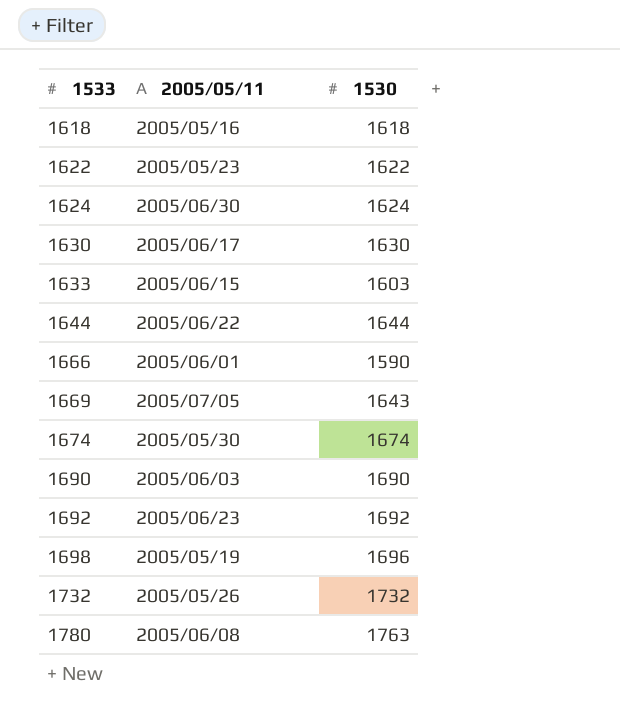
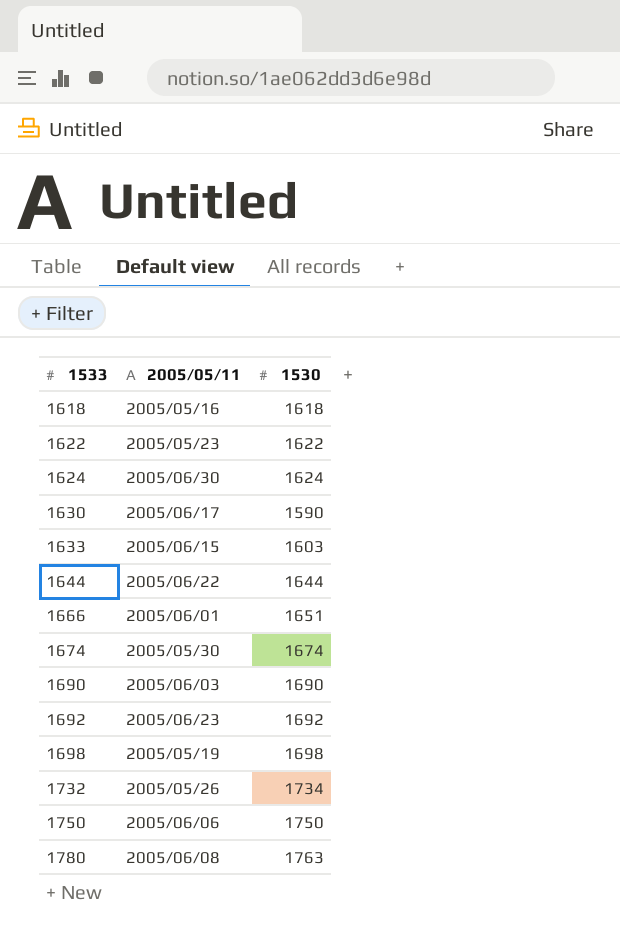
row 1669: 2005/07/05 | 1643 -> none
1630 | 1530: 1630 -> 1590
1666 | 1530: 1590 -> 1651
1698 | 1530: 1696 -> 1698
1732 | 1530: 1732 -> 1734
row 1750: none -> 2005/06/06 | 1750

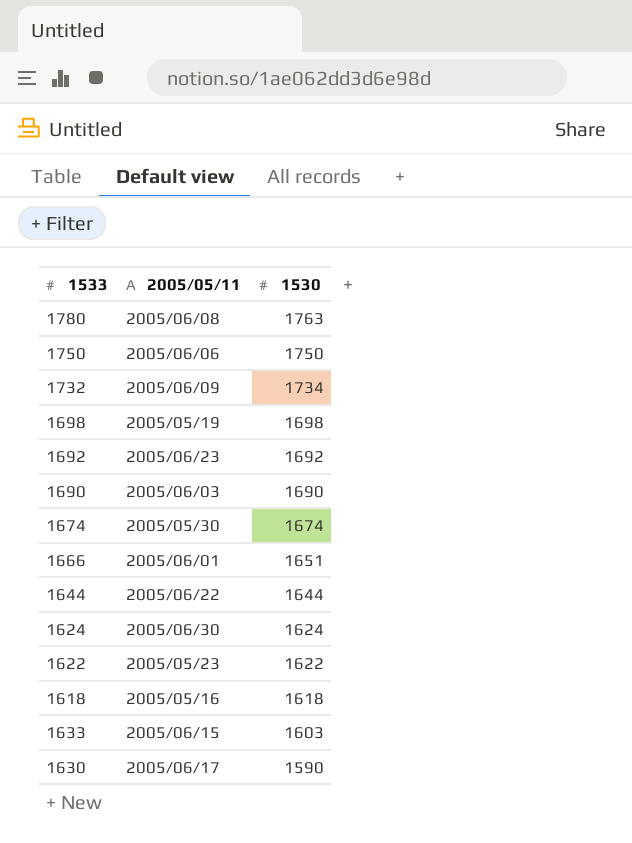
row order: 1533 ascending -> 1530 descending
1732 | 2005/05/11: 2005/05/26 -> 2005/06/09

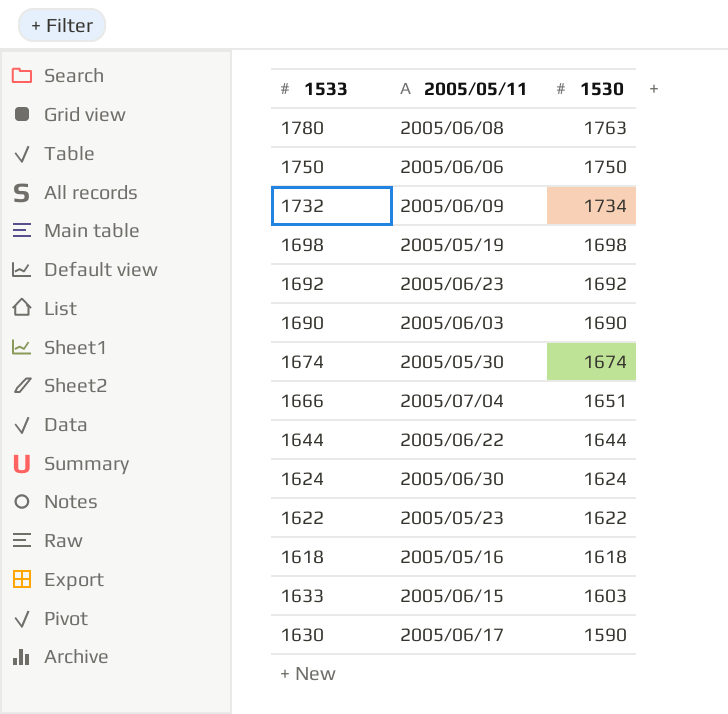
1666 | 2005/05/11: 2005/06/01 -> 2005/07/04

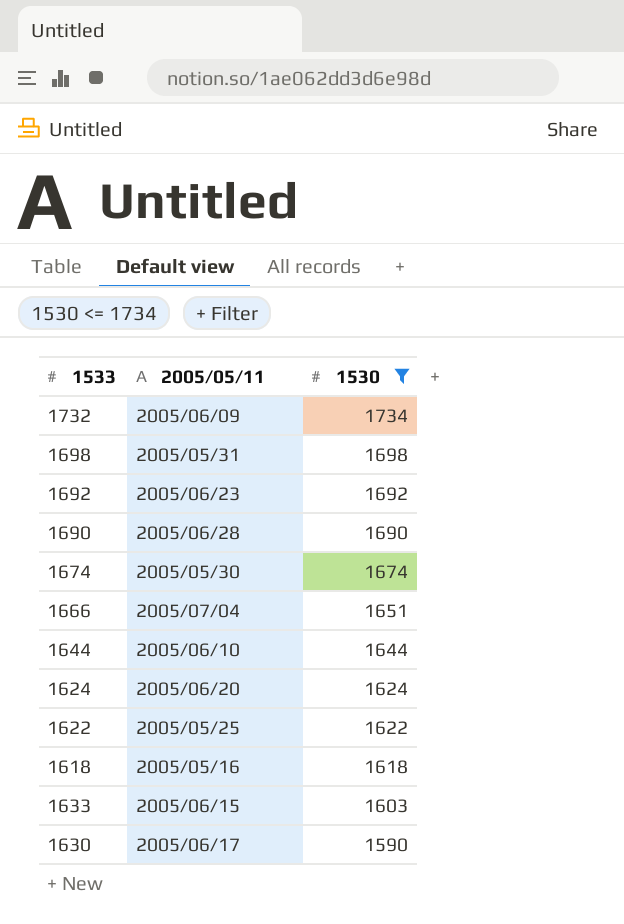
filter: none -> 1530 <= 1734
1698 | 2005/05/11: 2005/05/19 -> 2005/05/31
1690 | 2005/05/11: 2005/06/03 -> 2005/06/28
1644 | 2005/05/11: 2005/06/22 -> 2005/06/10
1624 | 2005/05/11: 2005/06/30 -> 2005/06/20
1622 | 2005/05/11: 2005/05/23 -> 2005/05/25

